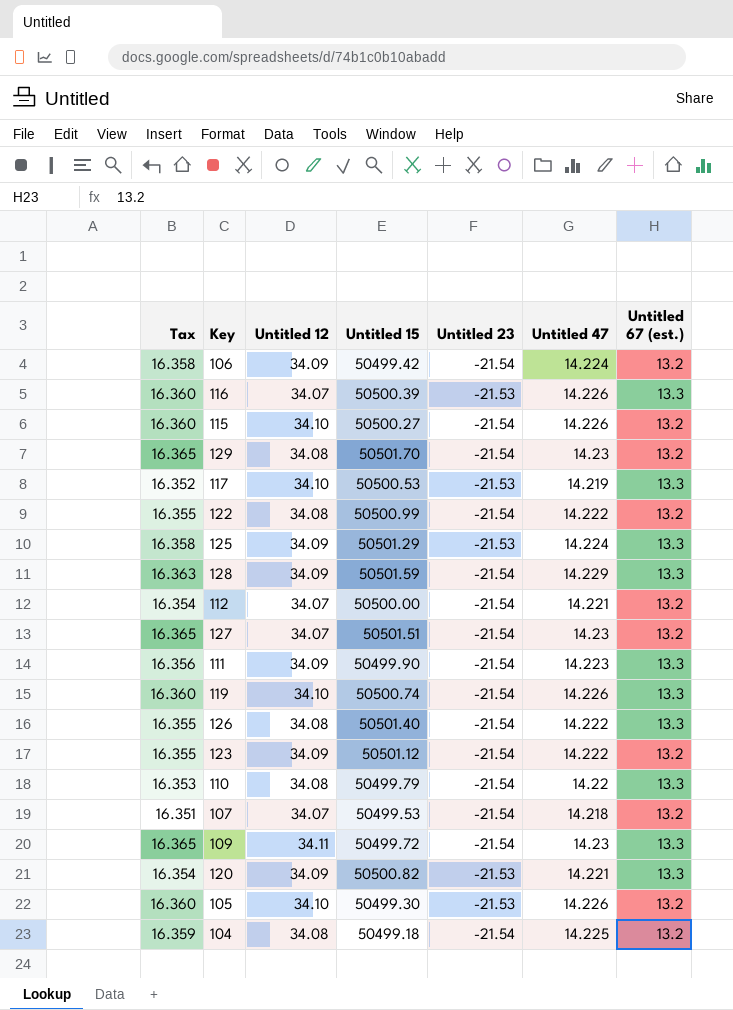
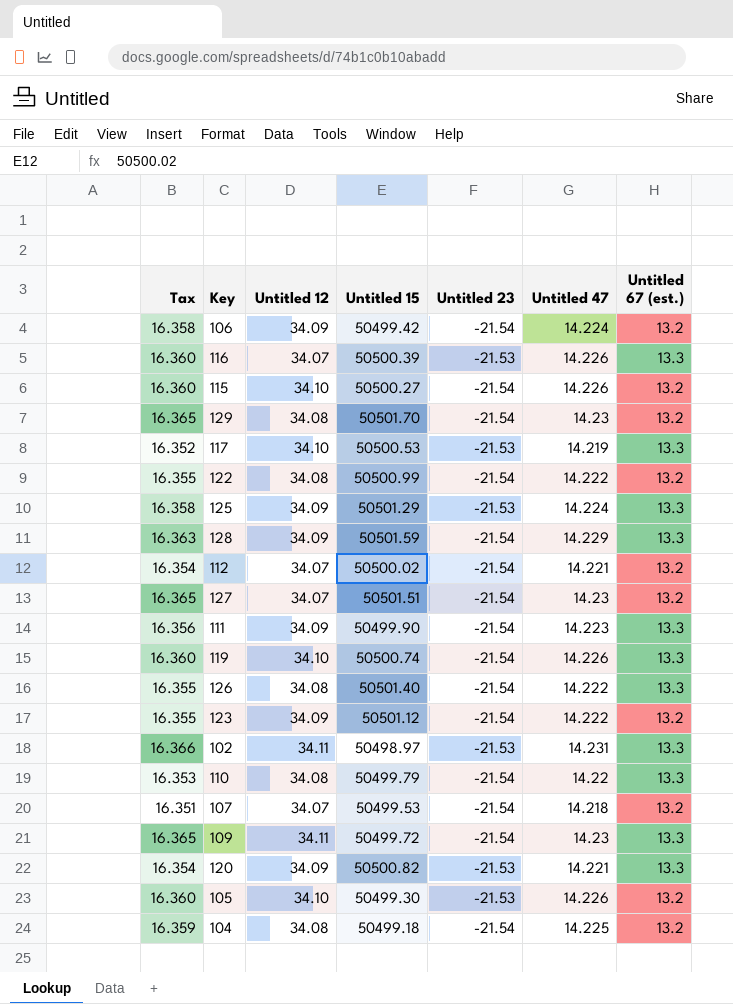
112 | Untitled 15: 50500.00 -> 50500.02
row 102: none -> 16.366 | 34.11 | 50498.97 | -21.53 | 14.231 | 13.3

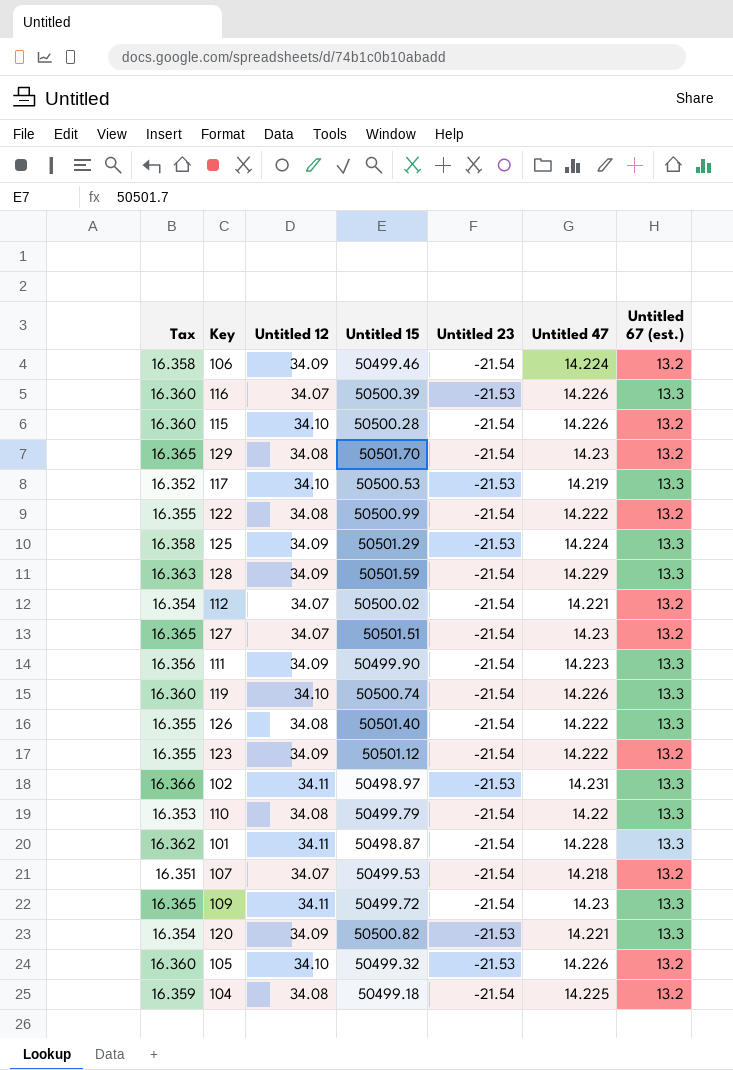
106 | Untitled 15: 50499.42 -> 50499.46
115 | Untitled 15: 50500.27 -> 50500.28
row 101: none -> 16.362 | 34.11 | 50498.87 | -21.54 | 14.228 | 13.3
105 | Untitled 15: 50499.30 -> 50499.32

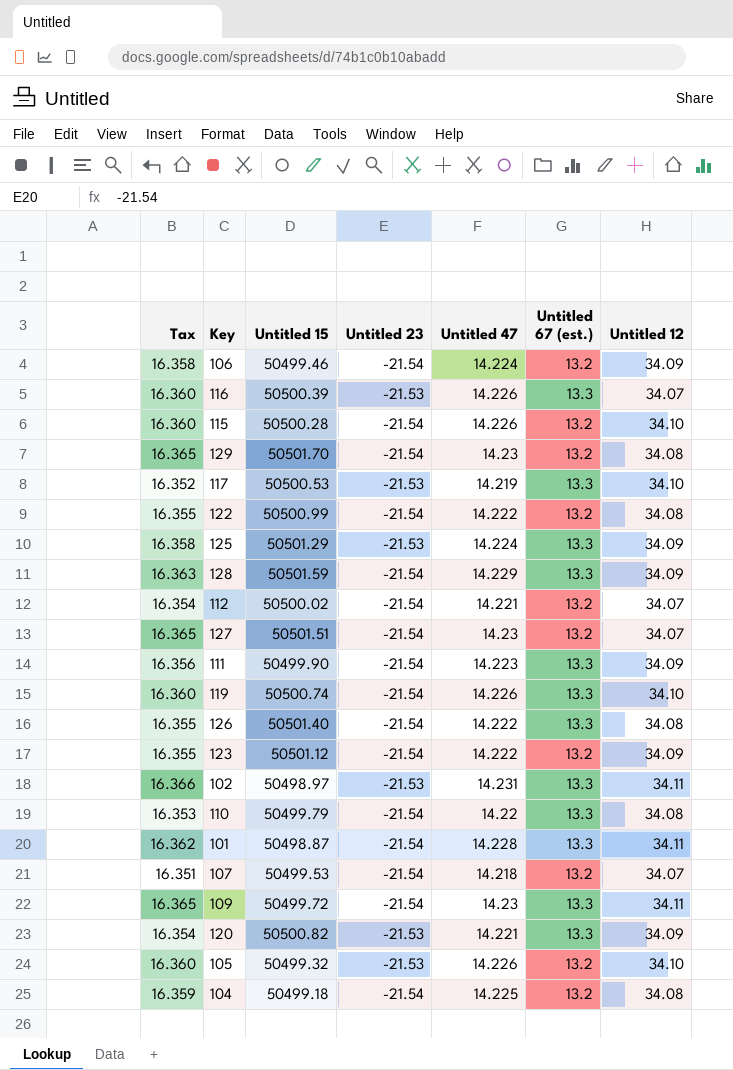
column Untitled 12 | position: 3 -> 7

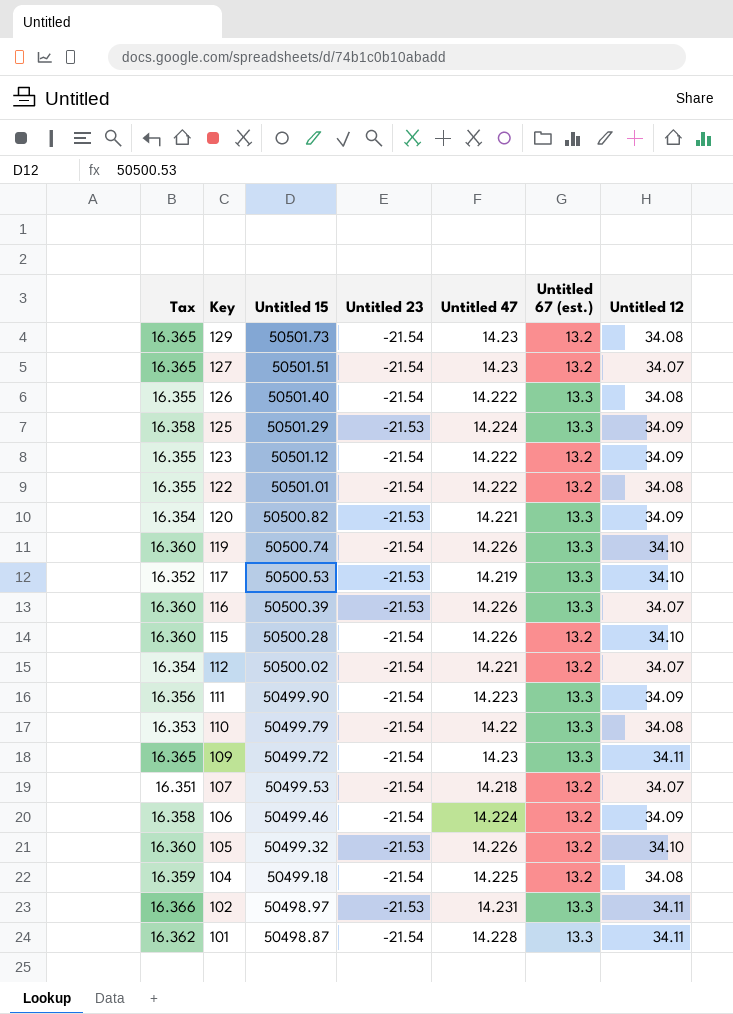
row order: none -> Key descending
row 128: 16.363 | 50501.59 | -21.54 | 14.229 | 13.3 | 34.09 -> none
129 | Untitled 15: 50501.70 -> 50501.73
122 | Untitled 15: 50500.99 -> 50501.01

